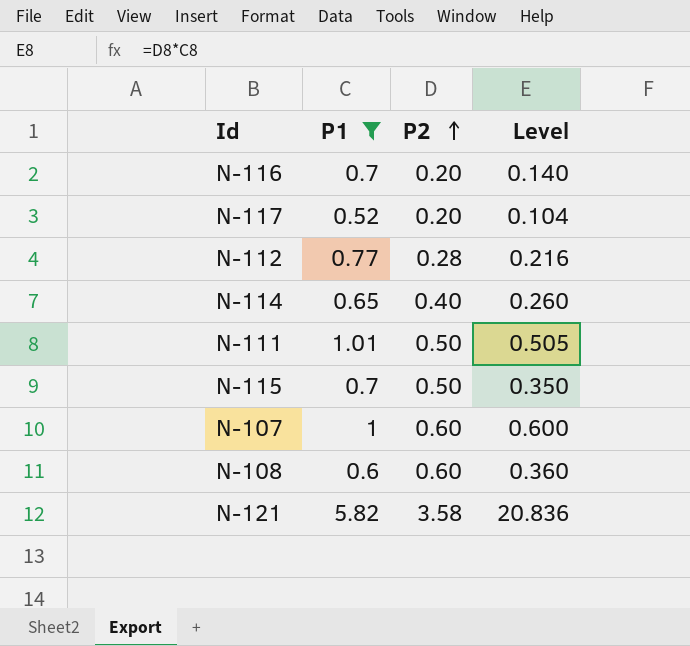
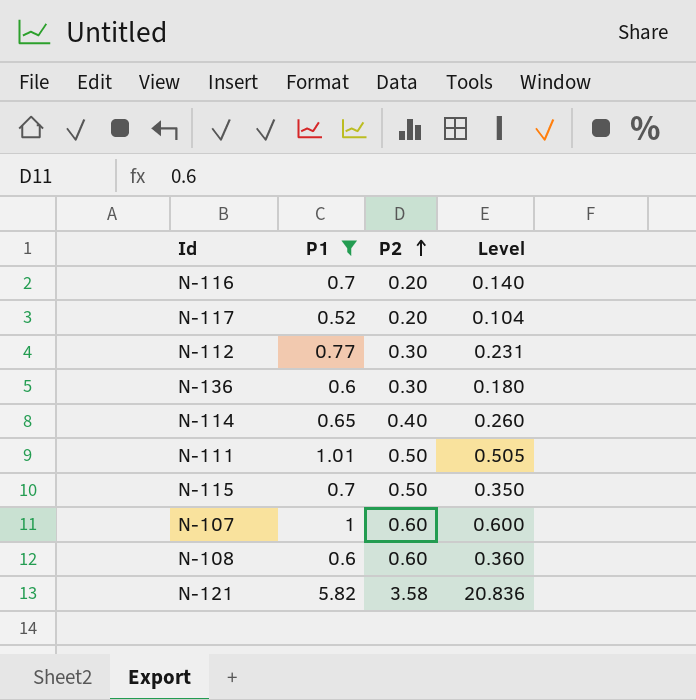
N-112 | P2: 0.28 -> 0.30
N-112 | Level: 0.216 -> 0.231
row N-136: none -> 0.6 | 0.30 | 0.180

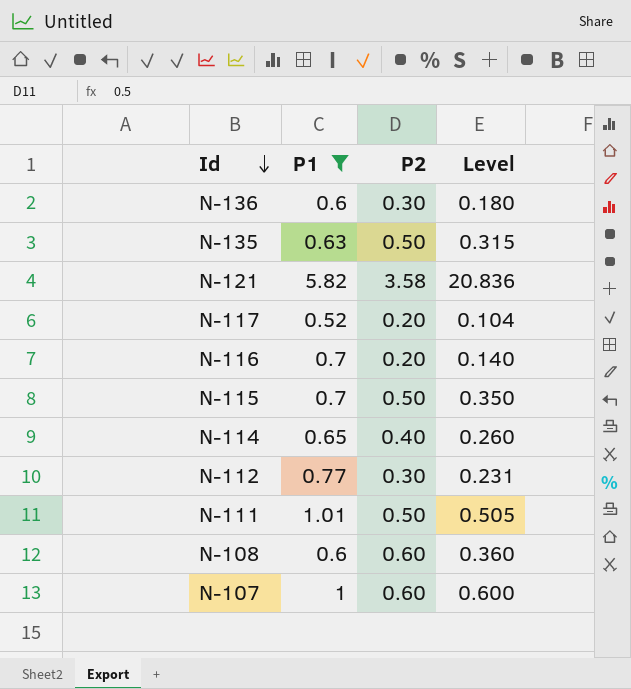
row order: P2 ascending -> Id descending
row N-135: none -> 0.63 | 0.50 | 0.315

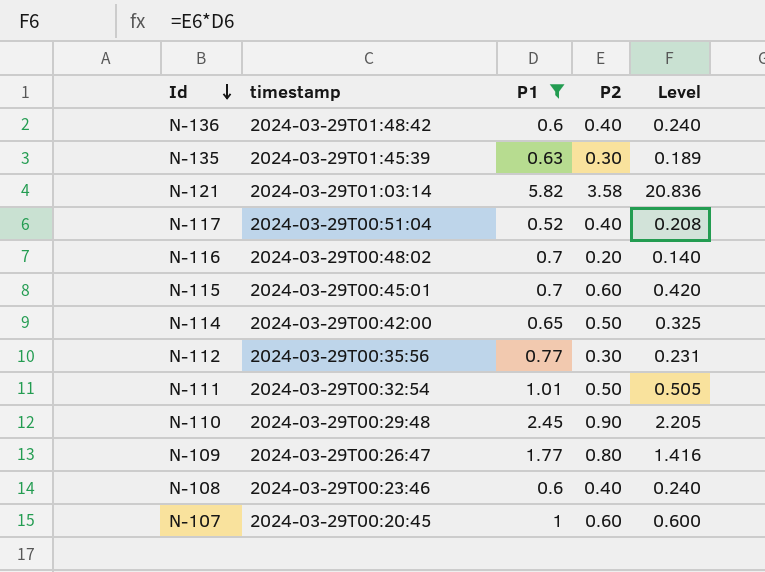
column timestamp | position: none -> 2
N-136 | P2: 0.30 -> 0.40
N-136 | Level: 0.180 -> 0.240
N-135 | P2: 0.50 -> 0.30
N-135 | Level: 0.315 -> 0.189
N-117 | P2: 0.20 -> 0.40
N-117 | Level: 0.104 -> 0.208
N-115 | P2: 0.50 -> 0.60
N-115 | Level: 0.350 -> 0.420
N-114 | P2: 0.40 -> 0.50
N-114 | Level: 0.260 -> 0.325
row N-110: none -> 2024-03-29T00:29:48 | 2.45 | 0.90 | 2.205
row N-109: none -> 2024-03-29T00:26:47 | 1.77 | 0.80 | 1.416
N-108 | P2: 0.60 -> 0.40
N-108 | Level: 0.360 -> 0.240

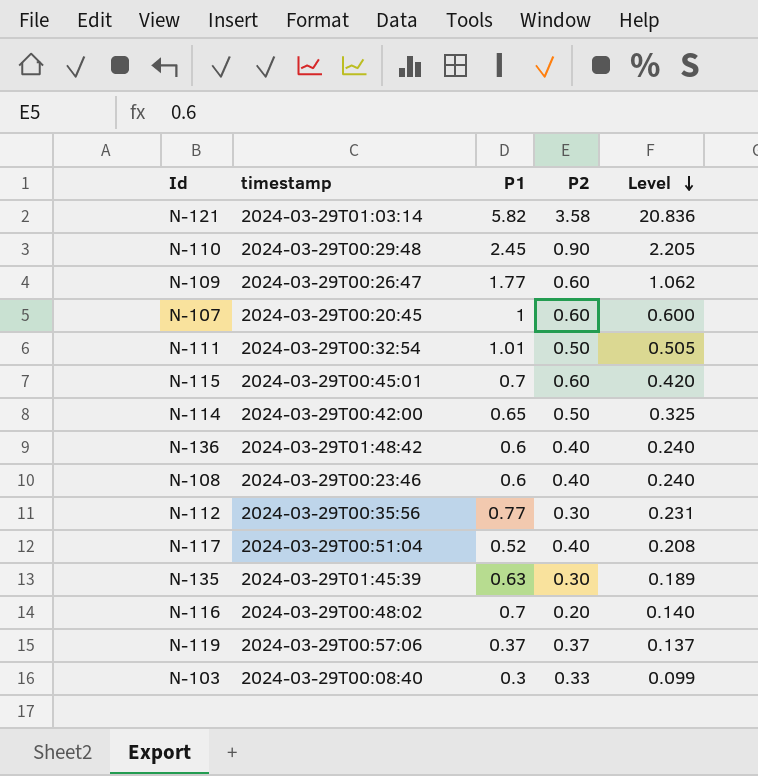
filter: P1 >= 0.52 -> none
row order: Id descending -> Level descending
N-109 | P2: 0.80 -> 0.60
N-109 | Level: 1.416 -> 1.062

